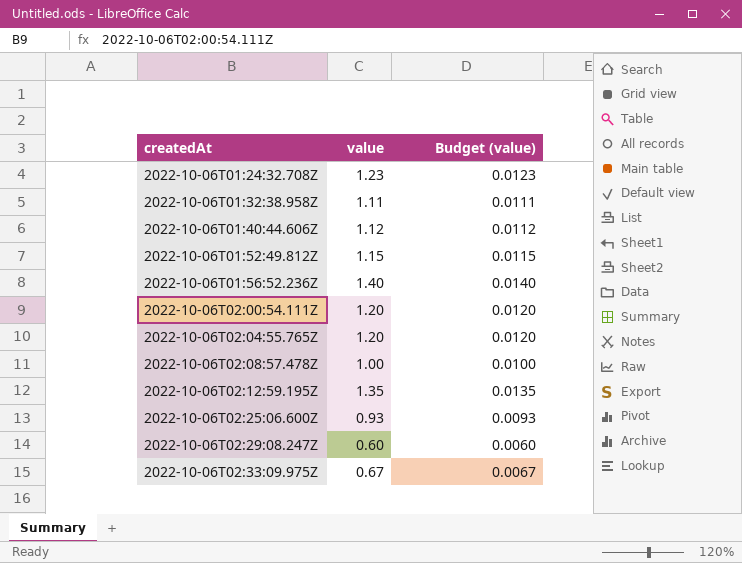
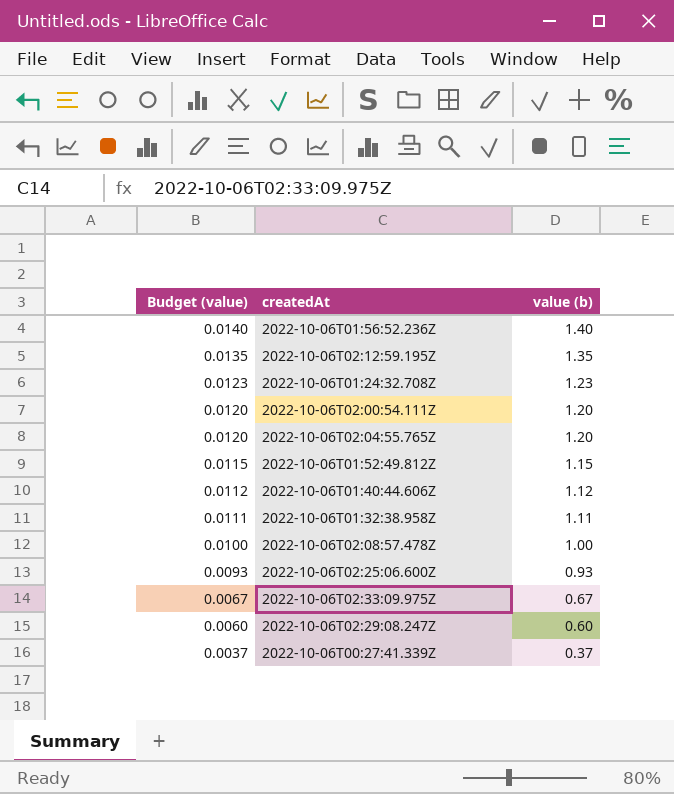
row order: createdAt ascending -> Budget (value) descending
column Budget (value) | position: 3 -> 1
column name: value -> value (b)
row 2022-10-06T00:27:41.339Z: none -> 0.0037 | 0.37

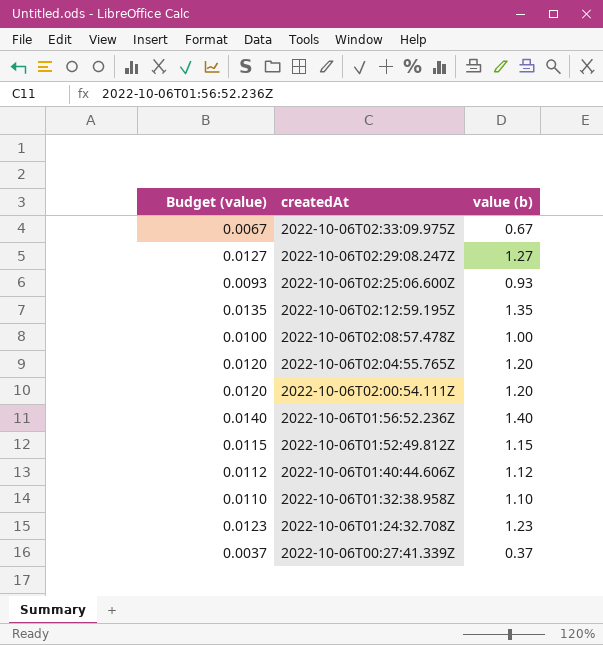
row order: Budget (value) descending -> createdAt descending
2022-10-06T02:29:08.247Z | Budget (value): 0.0060 -> 0.0127
2022-10-06T02:29:08.247Z | value (b): 0.60 -> 1.27
2022-10-06T01:32:38.958Z | Budget (value): 0.0111 -> 0.0110
2022-10-06T01:32:38.958Z | value (b): 1.11 -> 1.10

